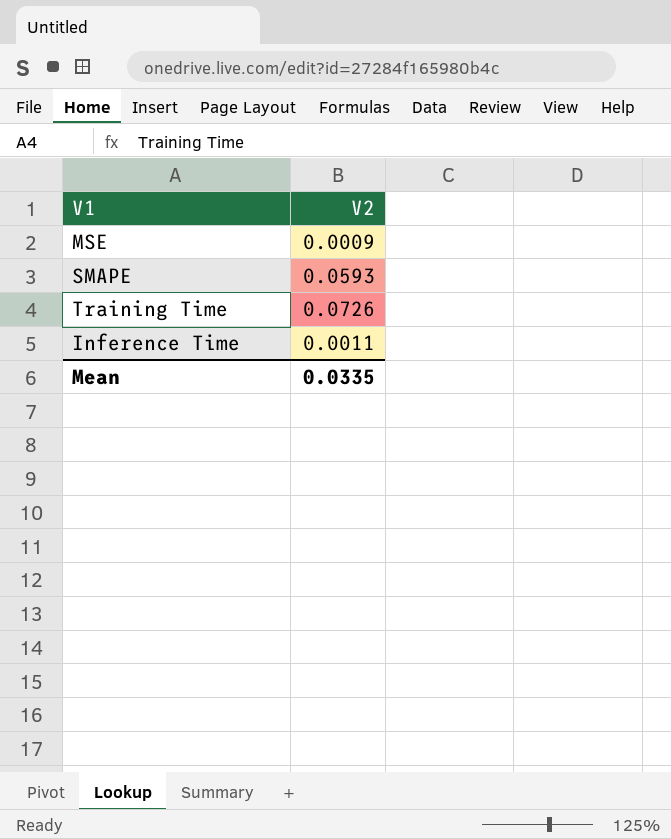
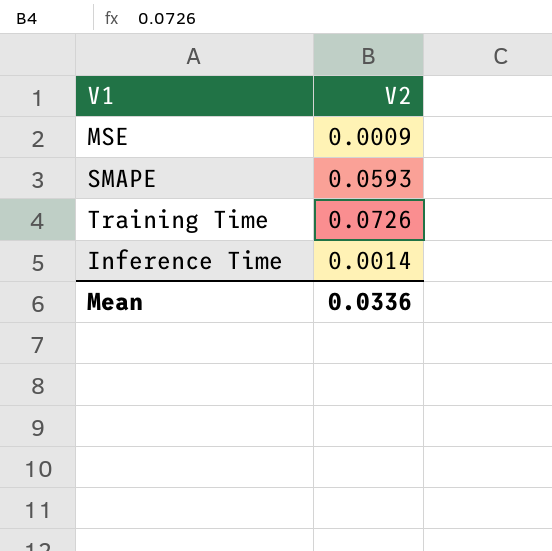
Inference Time | V2: 0.0011 -> 0.0014
Mean | V2: 0.0335 -> 0.0336

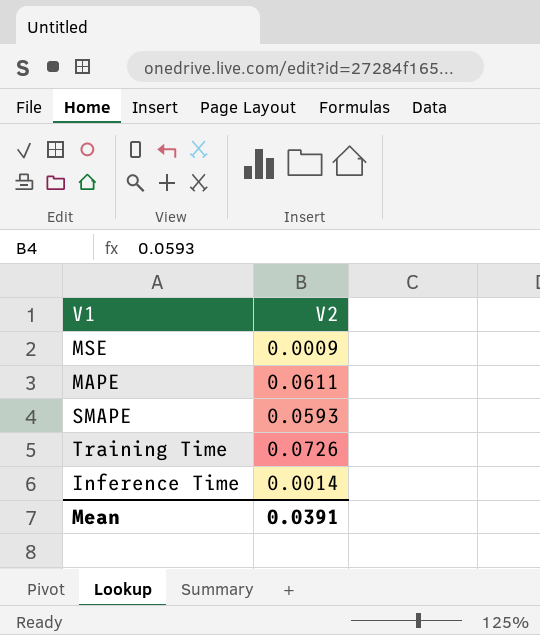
row MAPE: none -> 0.0611
Mean | V2: 0.0336 -> 0.0391

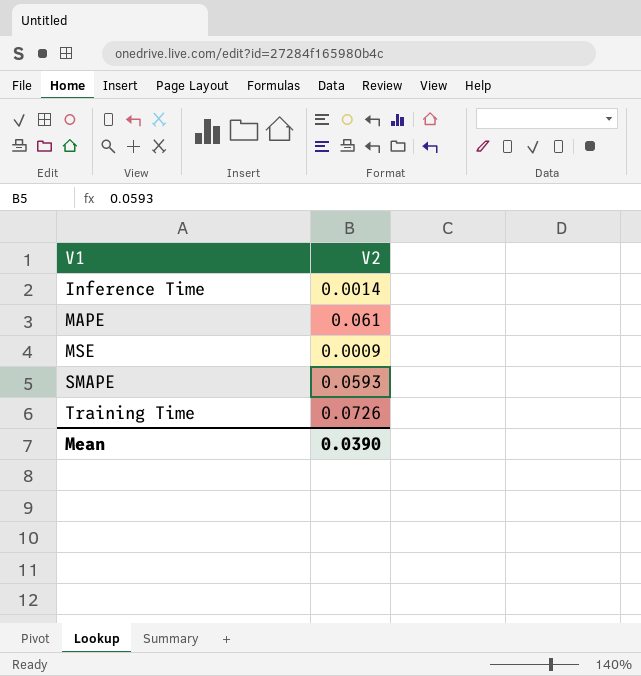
row order: none -> V1 ascending
MAPE | V2: 0.0611 -> 0.061
Mean | V2: 0.0391 -> 0.0390

